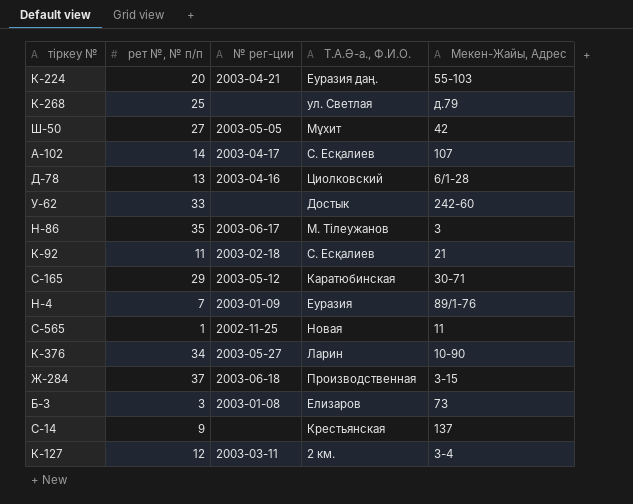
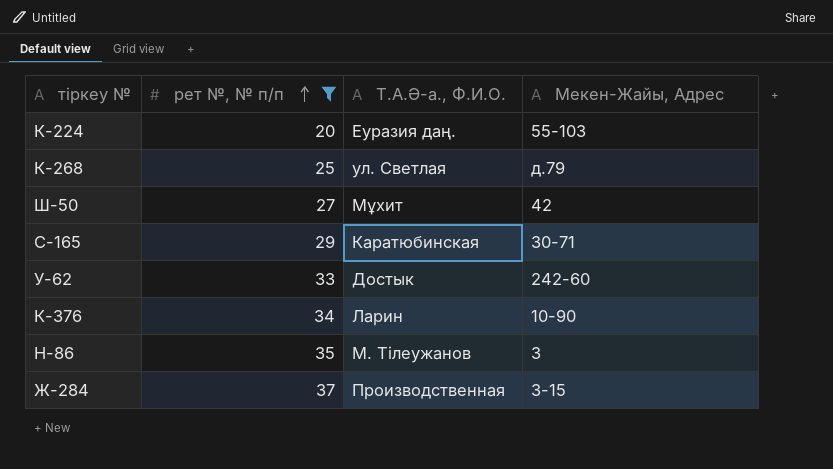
filter: none -> рет №, № п/п >= 20
row order: none -> рет №, № п/п ascending
column № рег-ции | position: 3 -> none

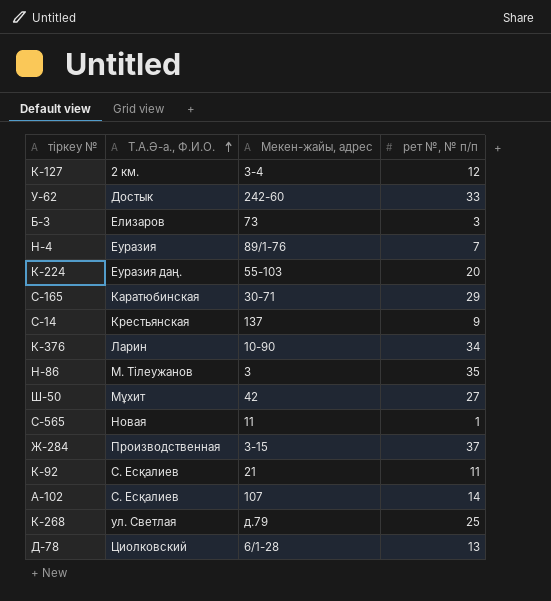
filter: рет №, № п/п >= 20 -> none
row order: рет №, № п/п ascending -> Т.А.Ә-а., Ф.И.О. ascending
column name: Мекен-Жайы, Адрес -> Мекен-жайы, адрес
column рет №, № п/п | position: 2 -> 4

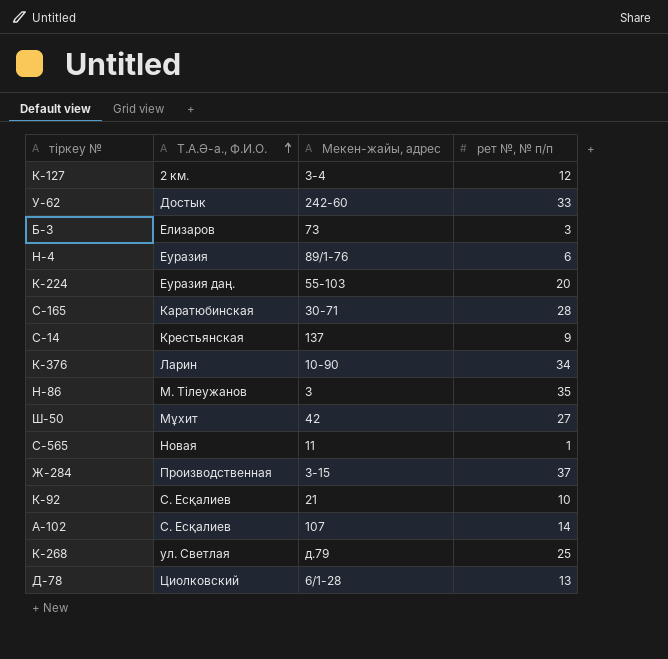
Н-4 | рет №, № п/п: 7 -> 6
С-165 | рет №, № п/п: 29 -> 28
К-92 | рет №, № п/п: 11 -> 10

